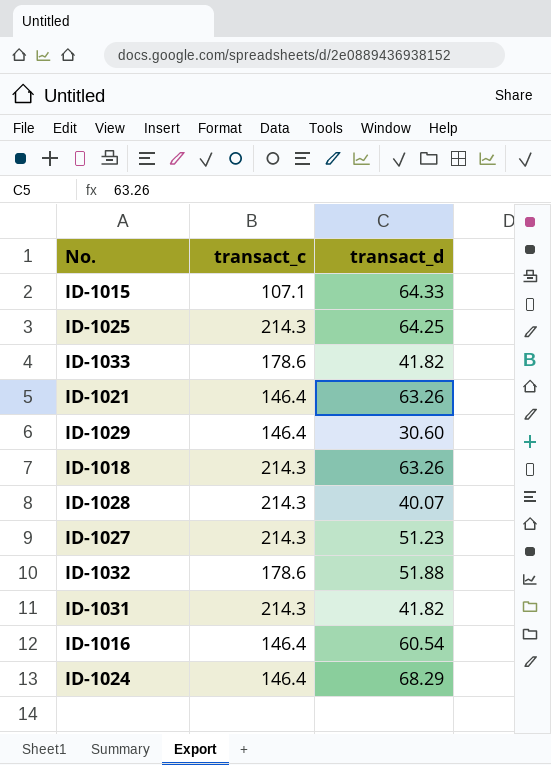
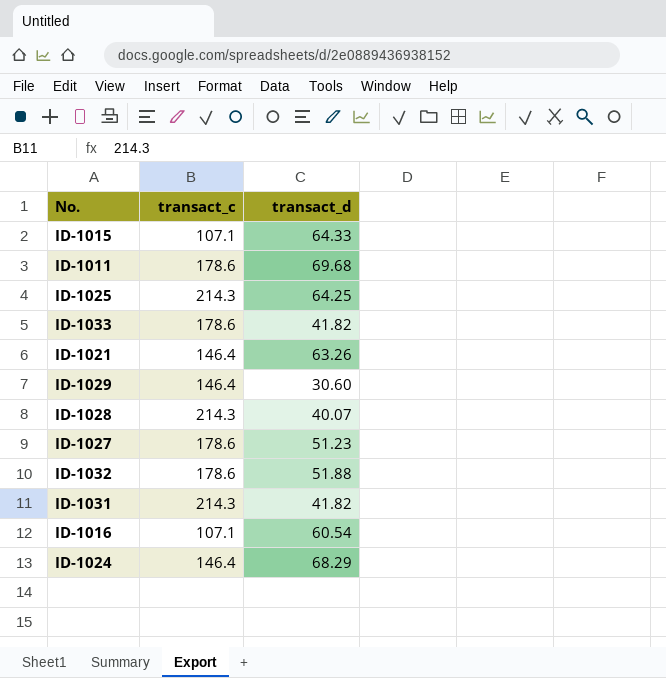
row ID-1018: 214.3 | 63.26 -> none
row ID-1011: none -> 178.6 | 69.68
ID-1027 | transact_c: 214.3 -> 178.6
ID-1016 | transact_c: 146.4 -> 107.1

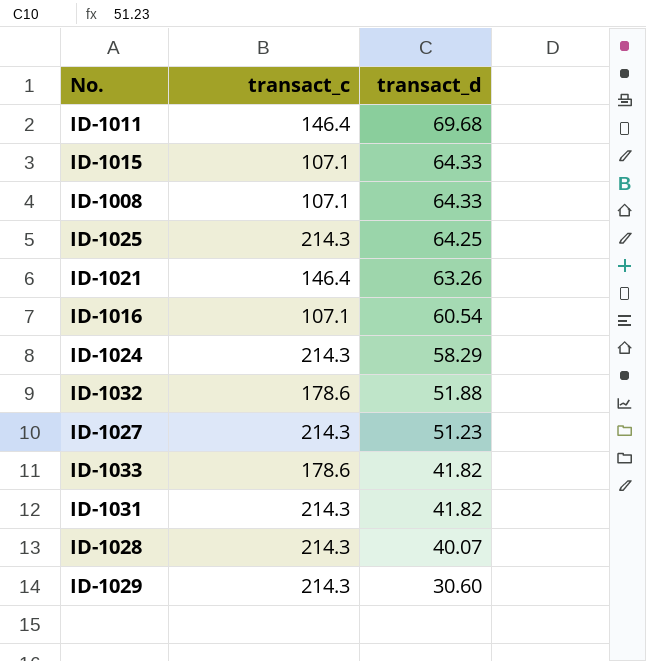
row order: none -> transact_d descending
ID-1011 | transact_c: 178.6 -> 146.4
row ID-1008: none -> 107.1 | 64.33
ID-1024 | transact_c: 146.4 -> 214.3
ID-1024 | transact_d: 68.29 -> 58.29
ID-1027 | transact_c: 178.6 -> 214.3
ID-1029 | transact_c: 146.4 -> 214.3

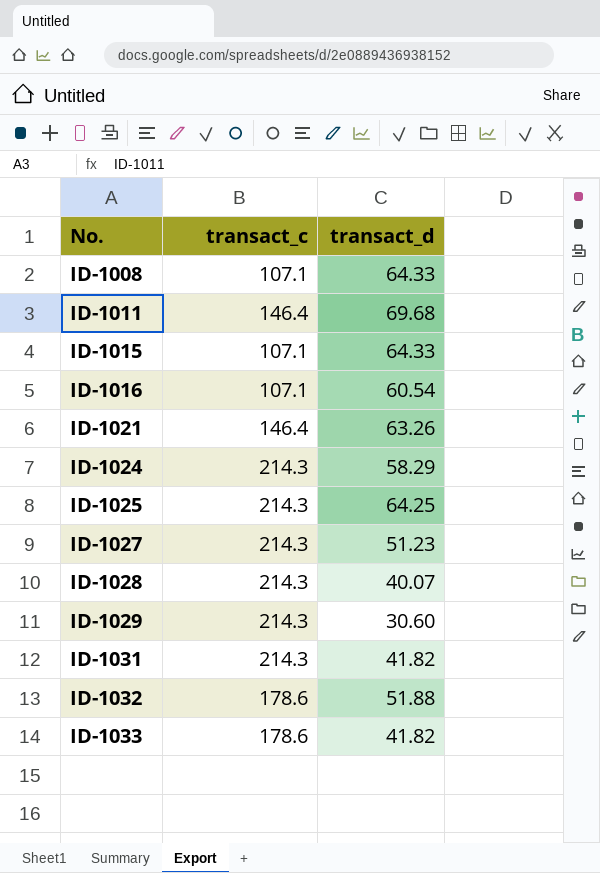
row order: transact_d descending -> No. ascending

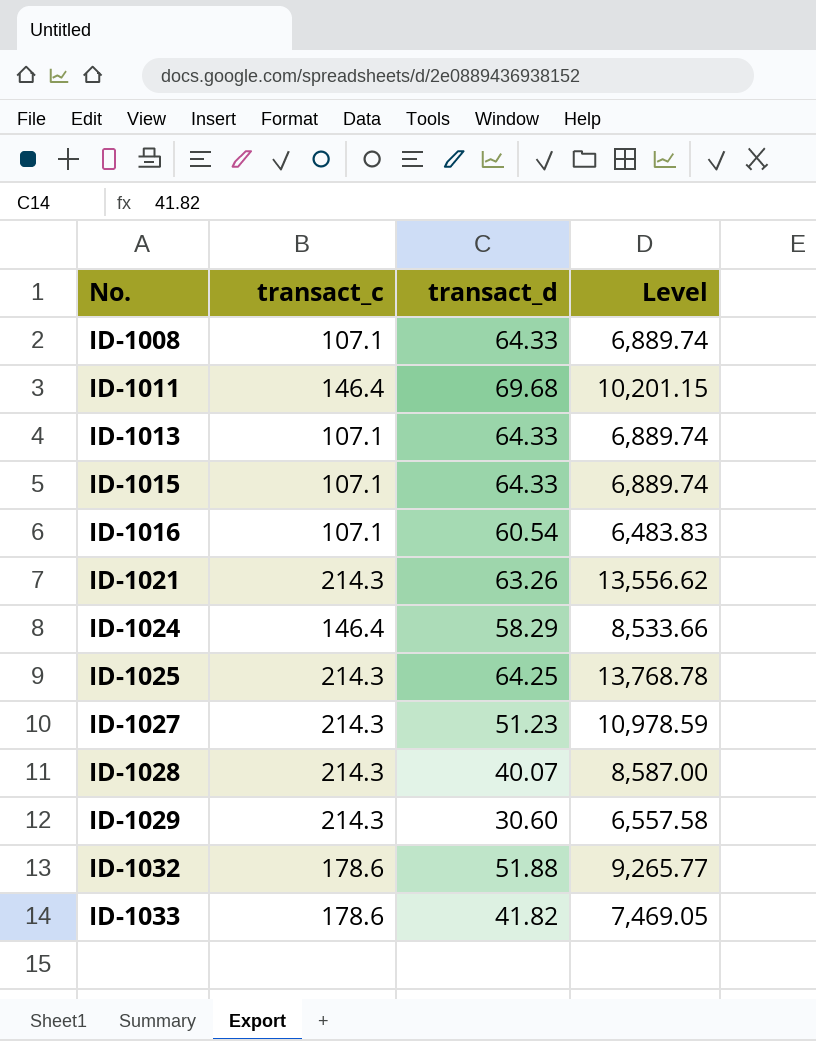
column Level | formula: none -> [transact_c] * [transact_d]
row ID-1031: 214.3 | 41.82 -> none
row ID-1013: none -> 107.1 | 64.33 | 6,889.74
ID-1021 | transact_c: 146.4 -> 214.3
ID-1024 | transact_c: 214.3 -> 146.4

